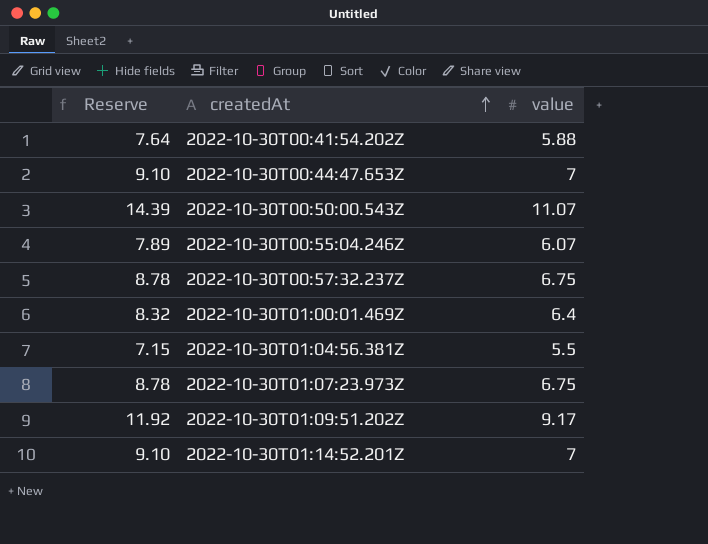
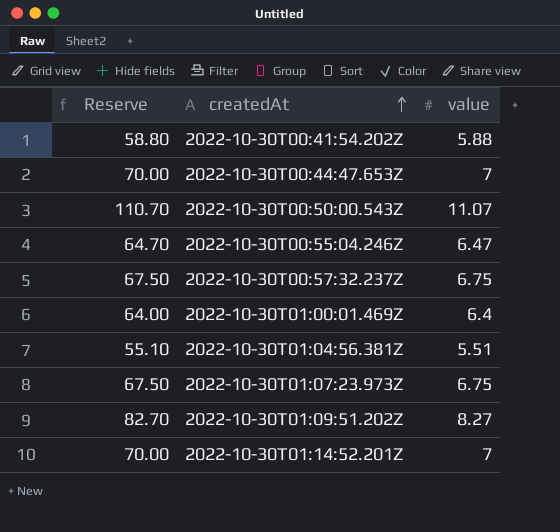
column Reserve | formula: [value] * 1.3 -> [value] * 10
2022-10-30T00:55:04.246Z | value: 6.07 -> 6.47
2022-10-30T01:04:56.381Z | value: 5.5 -> 5.51
2022-10-30T01:09:51.202Z | value: 9.17 -> 8.27

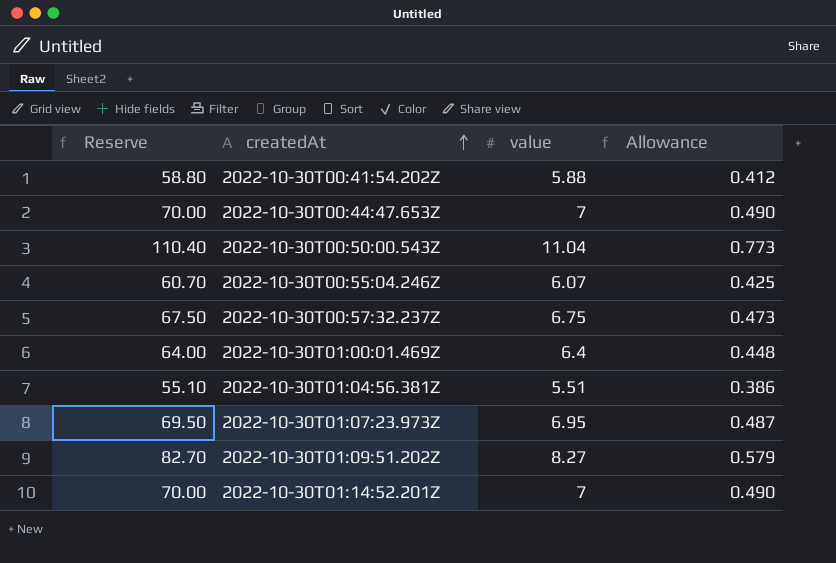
column Allowance | formula: none -> [value] * 0.07
2022-10-30T00:50:00.543Z | Reserve: 110.70 -> 110.40
2022-10-30T00:50:00.543Z | value: 11.07 -> 11.04
2022-10-30T00:55:04.246Z | Reserve: 64.70 -> 60.70
2022-10-30T00:55:04.246Z | value: 6.47 -> 6.07
2022-10-30T01:07:23.973Z | Reserve: 67.50 -> 69.50
2022-10-30T01:07:23.973Z | value: 6.75 -> 6.95

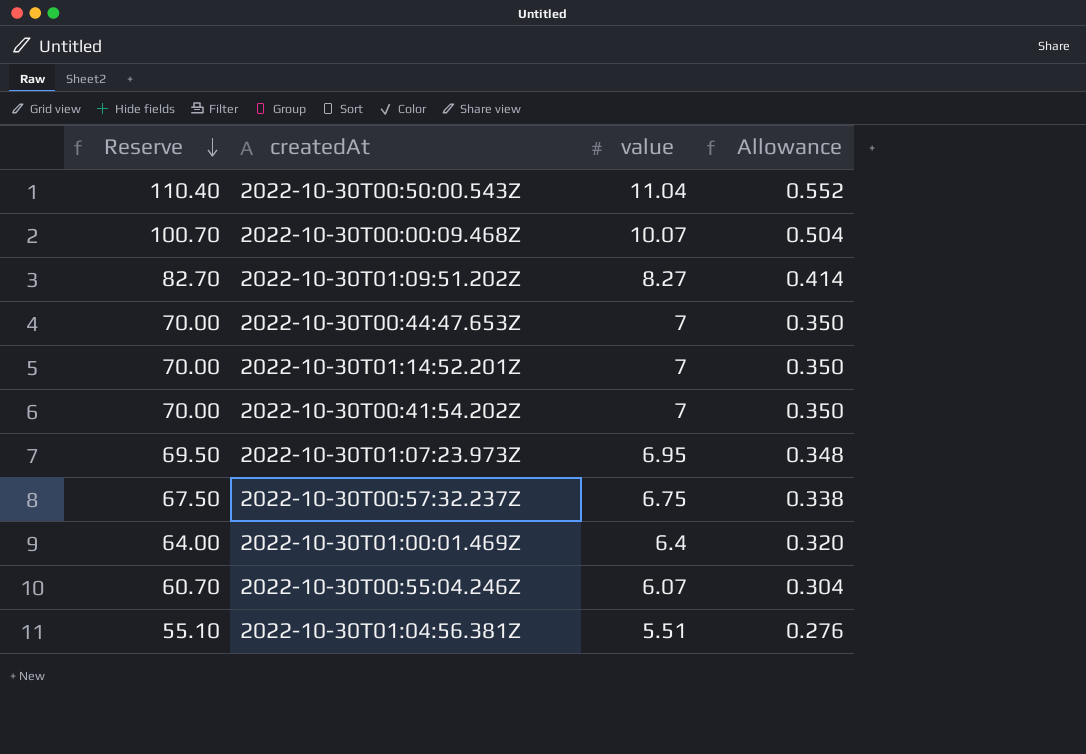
row order: createdAt ascending -> Reserve descending
column Allowance | formula: [value] * 0.07 -> [value] * 0.05
row 2022-10-30T00:00:09.468Z: none -> 100.70 | 10.07 | 0.504
2022-10-30T00:41:54.202Z | Reserve: 58.80 -> 70.00
2022-10-30T00:41:54.202Z | value: 5.88 -> 7

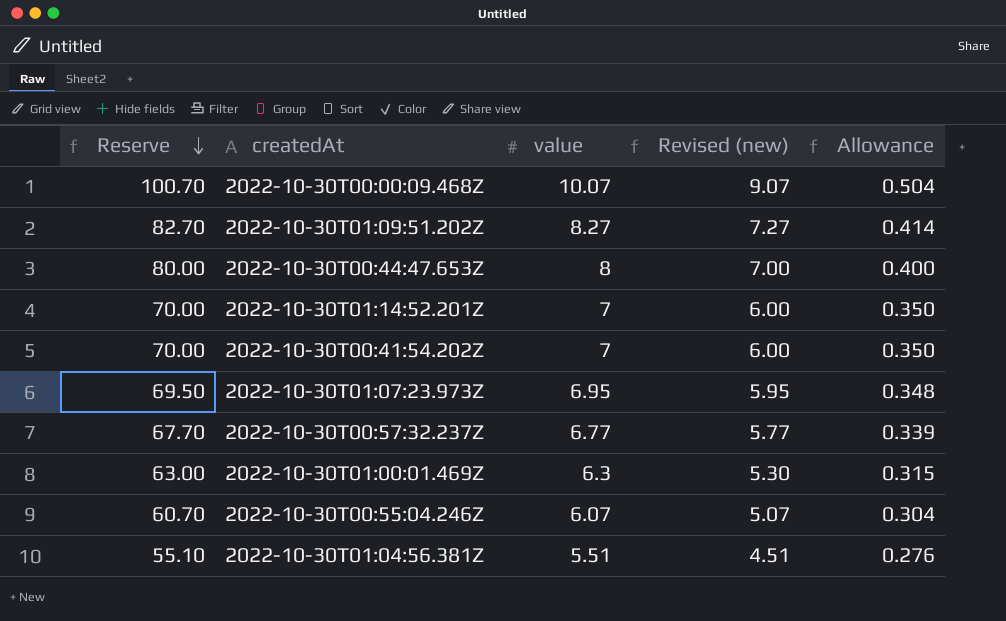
column Revised (new) | formula: none -> [value] - 1
row 2022-10-30T00:50:00.543Z: 110.40 | 11.04 | 0.552 -> none
2022-10-30T00:44:47.653Z | Reserve: 70.00 -> 80.00
2022-10-30T00:44:47.653Z | value: 7 -> 8
2022-10-30T00:44:47.653Z | Allowance: 0.350 -> 0.400
2022-10-30T00:57:32.237Z | Reserve: 67.50 -> 67.70
2022-10-30T00:57:32.237Z | value: 6.75 -> 6.77
2022-10-30T00:57:32.237Z | Allowance: 0.338 -> 0.339
2022-10-30T01:00:01.469Z | Reserve: 64.00 -> 63.00
2022-10-30T01:00:01.469Z | value: 6.4 -> 6.3
2022-10-30T01:00:01.469Z | Allowance: 0.320 -> 0.315

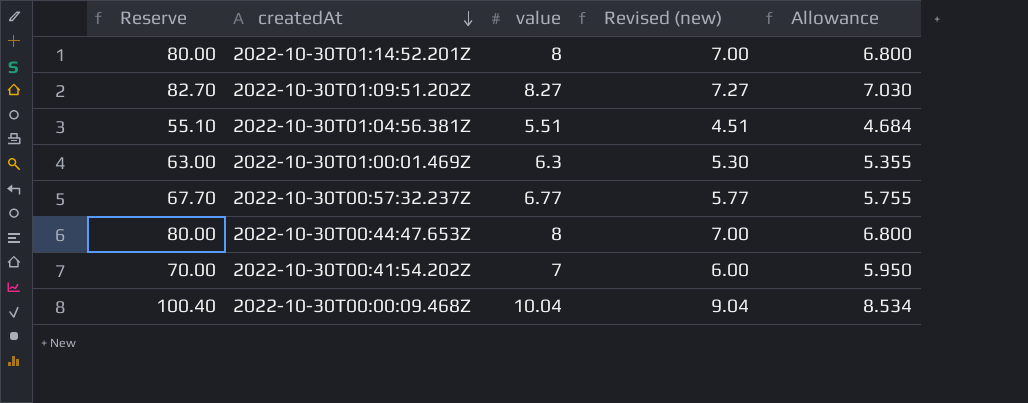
row order: Reserve descending -> createdAt descending
column Allowance | formula: [value] * 0.05 -> [value] * 0.85
row 2022-10-30T01:07:23.973Z: 69.50 | 6.95 | 5.95 | 0.348 -> none
row 2022-10-30T00:55:04.246Z: 60.70 | 6.07 | 5.07 | 0.304 -> none
2022-10-30T01:14:52.201Z | Reserve: 70.00 -> 80.00
2022-10-30T01:14:52.201Z | value: 7 -> 8
2022-10-30T01:14:52.201Z | Revised (new): 6.00 -> 7.00
2022-10-30T00:00:09.468Z | Reserve: 100.70 -> 100.40
2022-10-30T00:00:09.468Z | value: 10.07 -> 10.04
2022-10-30T00:00:09.468Z | Revised (new): 9.07 -> 9.04

